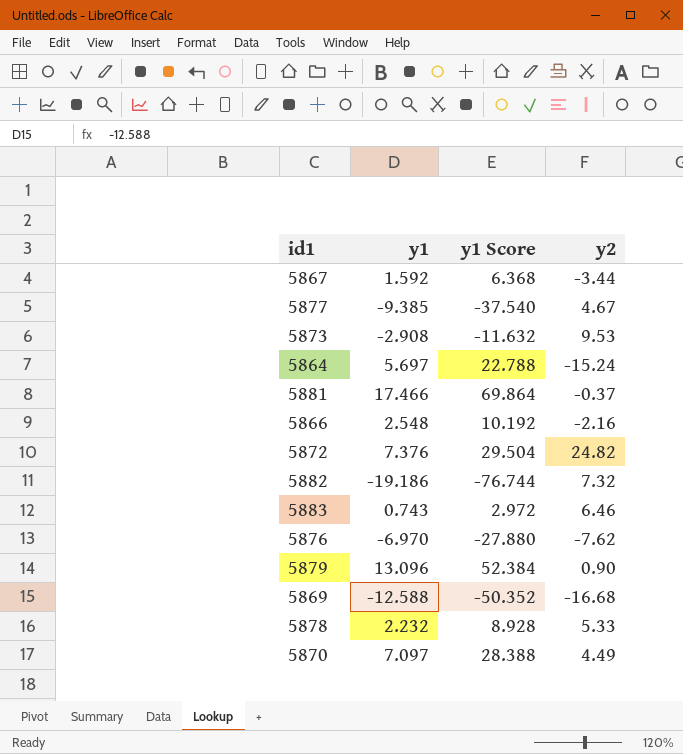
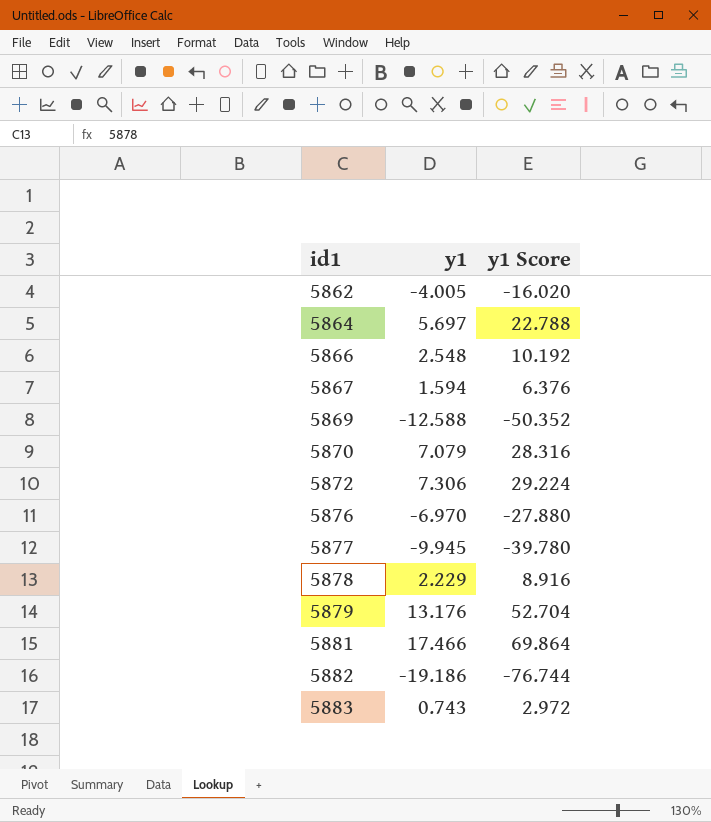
row order: none -> id1 ascending
column y2 | position: 4 -> none
row 5873: -2.908 | -11.632 | 9.53 -> none
row 5862: none -> -4.005 | -16.020
5867 | y1: 1.592 -> 1.594
5867 | y1 Score: 6.368 -> 6.376
5870 | y1: 7.097 -> 7.079
5870 | y1 Score: 28.388 -> 28.316
5872 | y1: 7.376 -> 7.306
5872 | y1 Score: 29.504 -> 29.224
5877 | y1: -9.385 -> -9.945
5877 | y1 Score: -37.540 -> -39.780
5878 | y1: 2.232 -> 2.229
5878 | y1 Score: 8.928 -> 8.916
5879 | y1: 13.096 -> 13.176
5879 | y1 Score: 52.384 -> 52.704

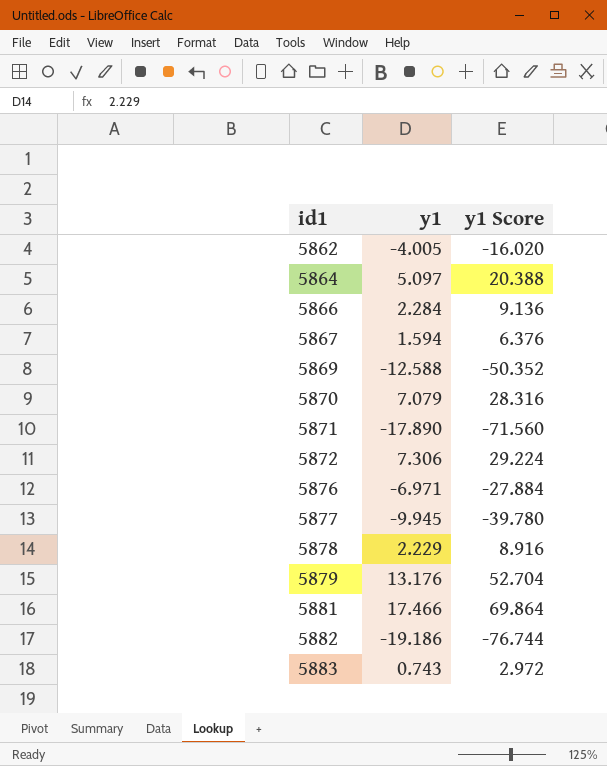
5864 | y1: 5.697 -> 5.097
5864 | y1 Score: 22.788 -> 20.388
5866 | y1: 2.548 -> 2.284
5866 | y1 Score: 10.192 -> 9.136
row 5871: none -> -17.890 | -71.560
5876 | y1: -6.970 -> -6.971
5876 | y1 Score: -27.880 -> -27.884

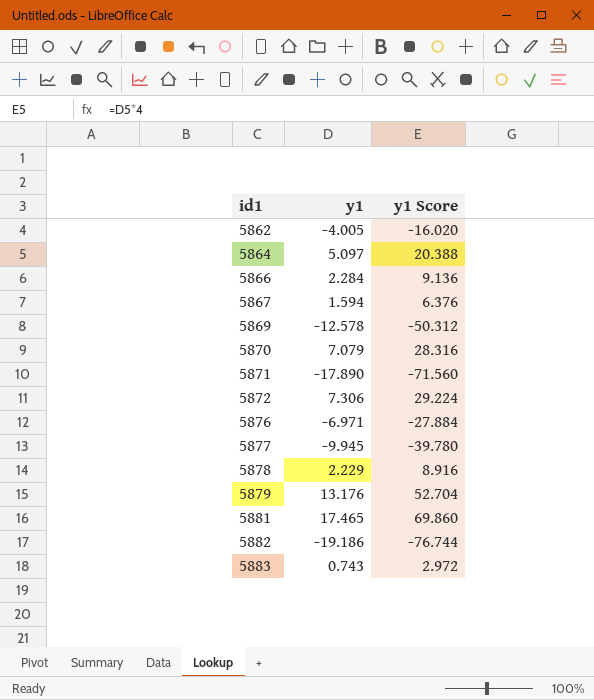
5869 | y1: -12.588 -> -12.578
5869 | y1 Score: -50.352 -> -50.312
5881 | y1: 17.466 -> 17.465
5881 | y1 Score: 69.864 -> 69.860

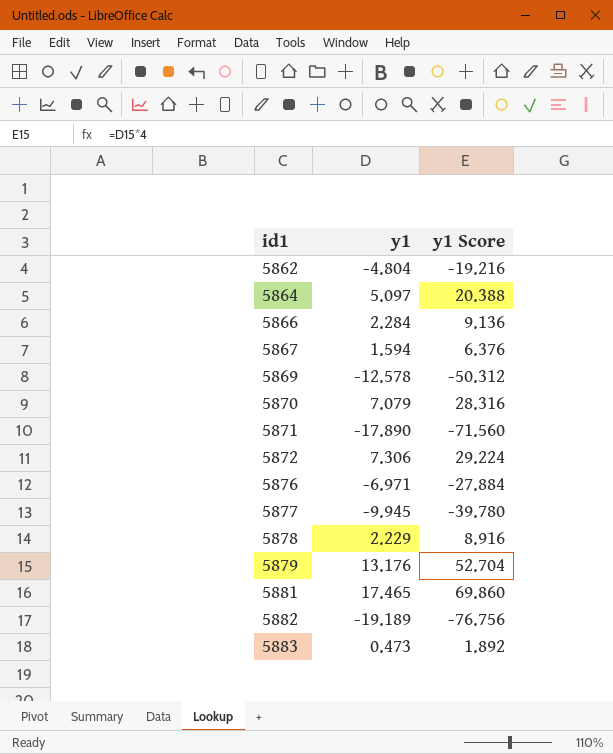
5862 | y1: -4.005 -> -4.804
5862 | y1 Score: -16.020 -> -19.216
5882 | y1: -19.186 -> -19.189
5882 | y1 Score: -76.744 -> -76.756
5883 | y1: 0.743 -> 0.473
5883 | y1 Score: 2.972 -> 1.892

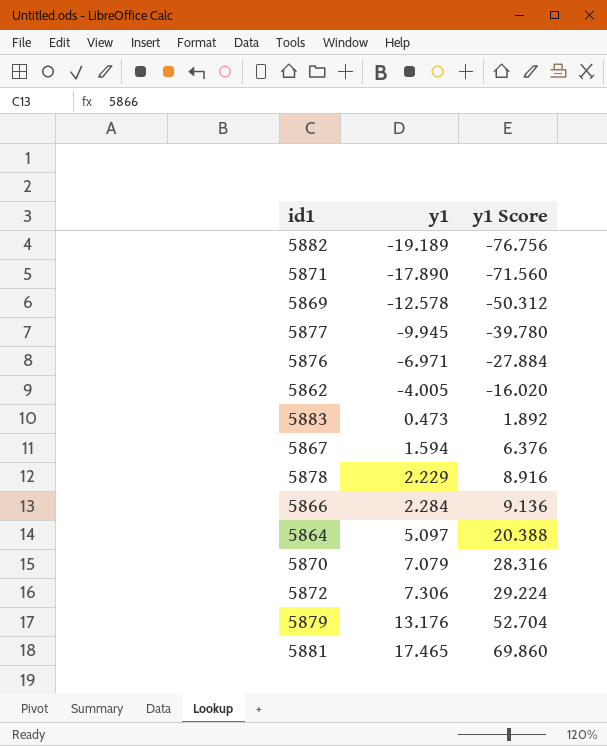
row order: id1 ascending -> y1 ascending
5862 | y1: -4.804 -> -4.005
5862 | y1 Score: -19.216 -> -16.020

